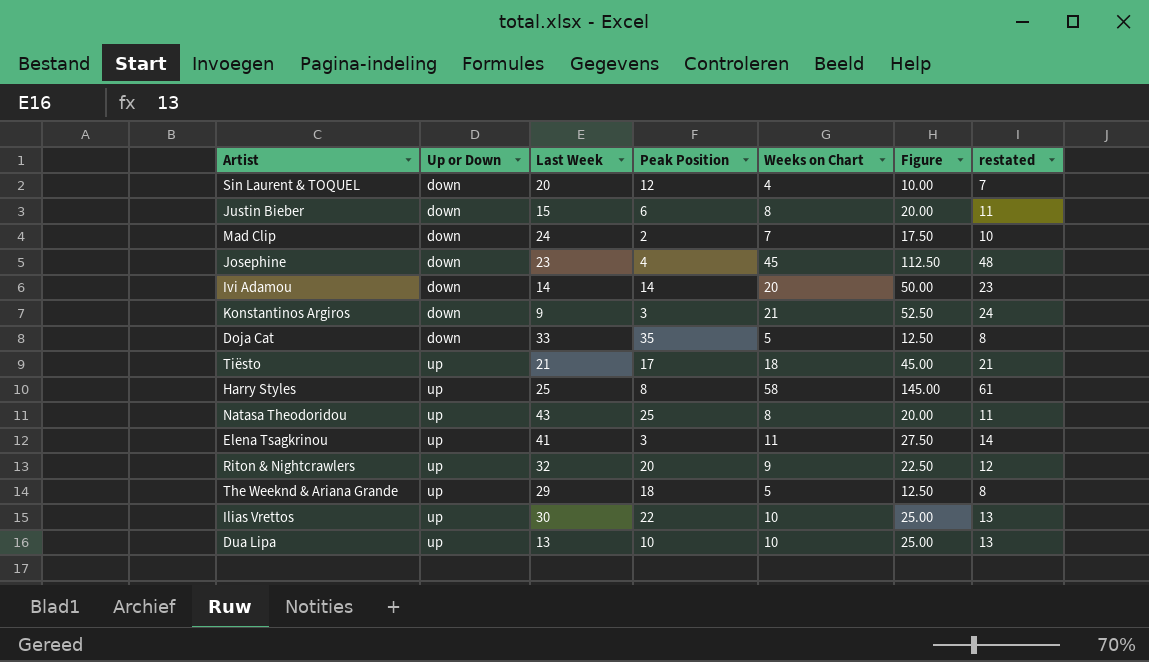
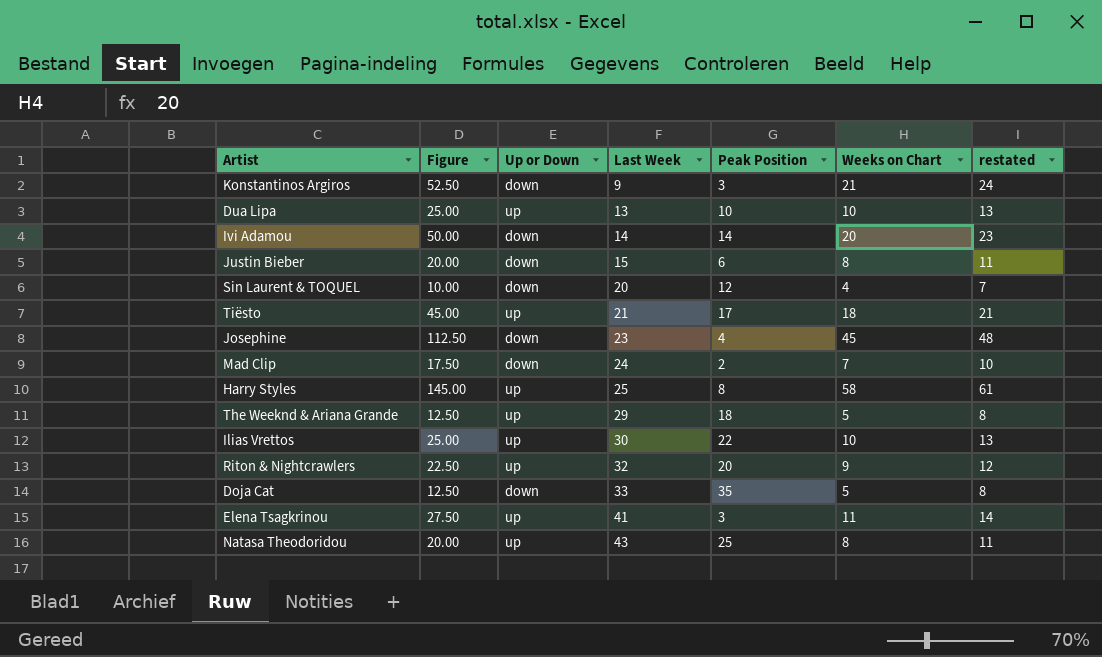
row order: Up or Down ascending -> Last Week ascending
column Figure | position: 6 -> 2

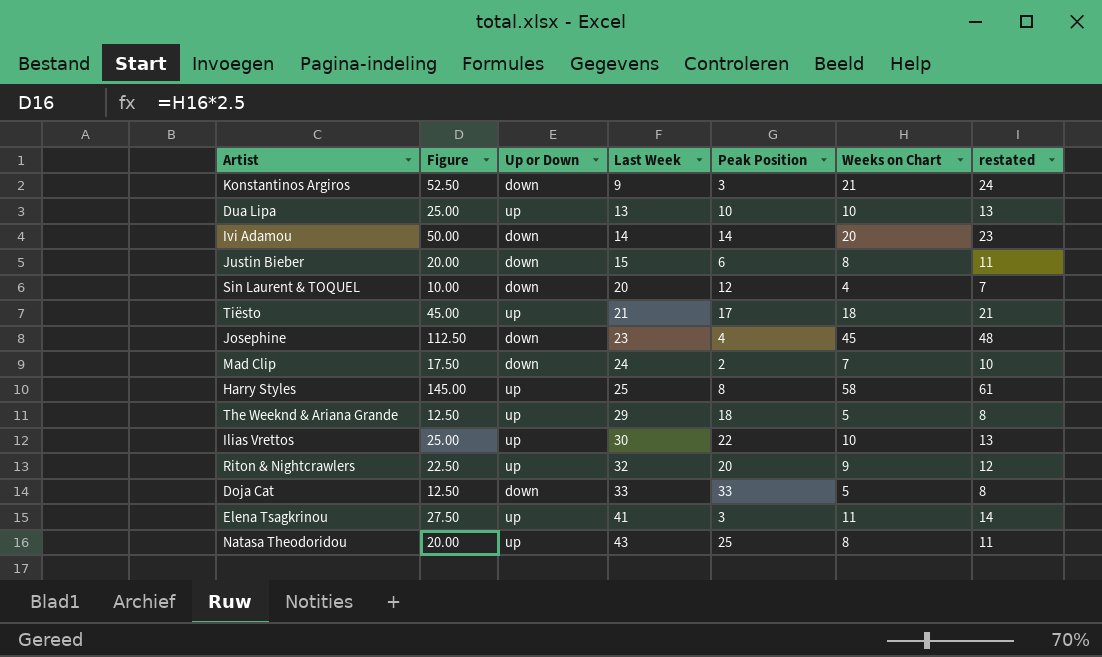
Doja Cat | Peak Position: 35 -> 33

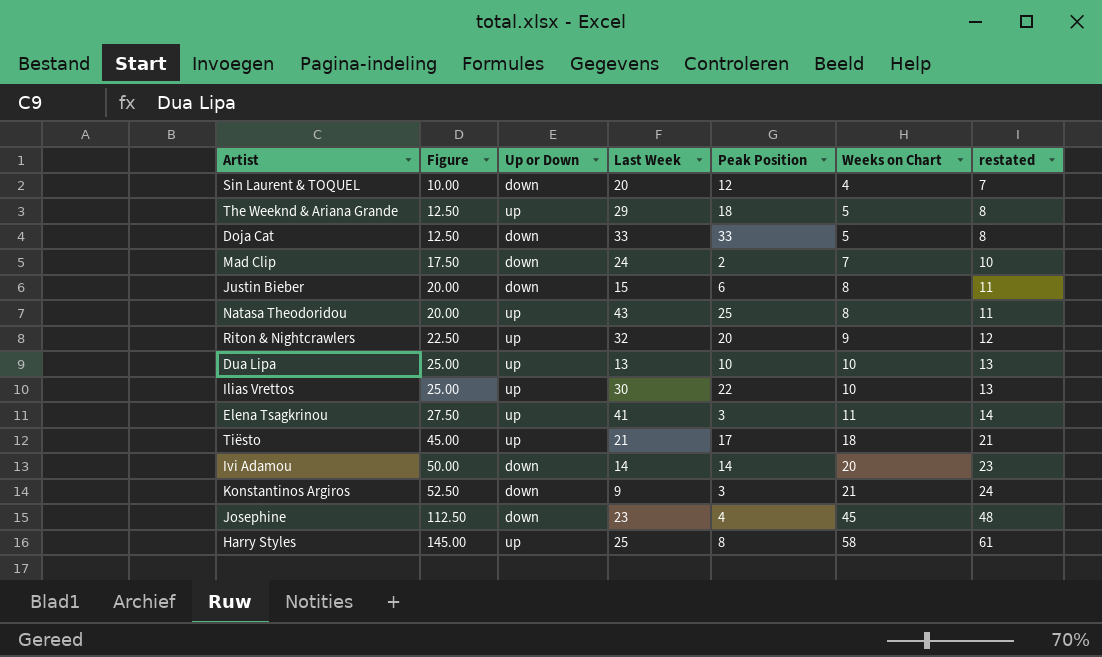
row order: Last Week ascending -> Figure ascending

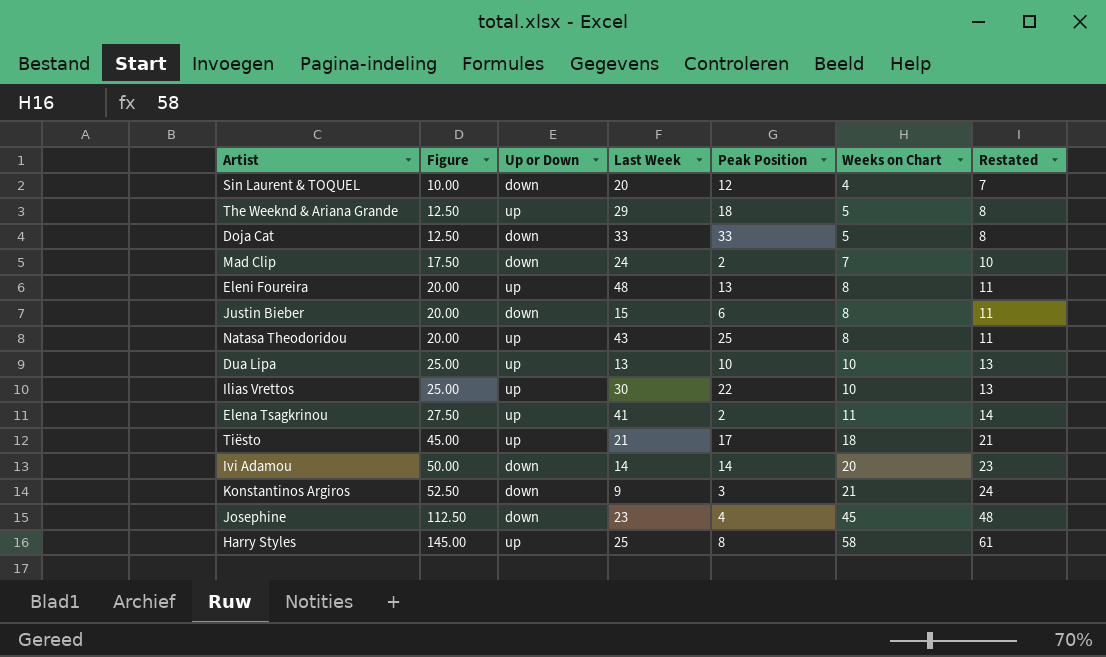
column name: restated -> Restated
row Riton & Nightcrawlers: 22.50 | up | 32 | 20 | 9 | 12 -> none
row Eleni Foureira: none -> 20.00 | up | 48 | 13 | 8 | 11
Elena Tsagkrinou | Peak Position: 3 -> 2

